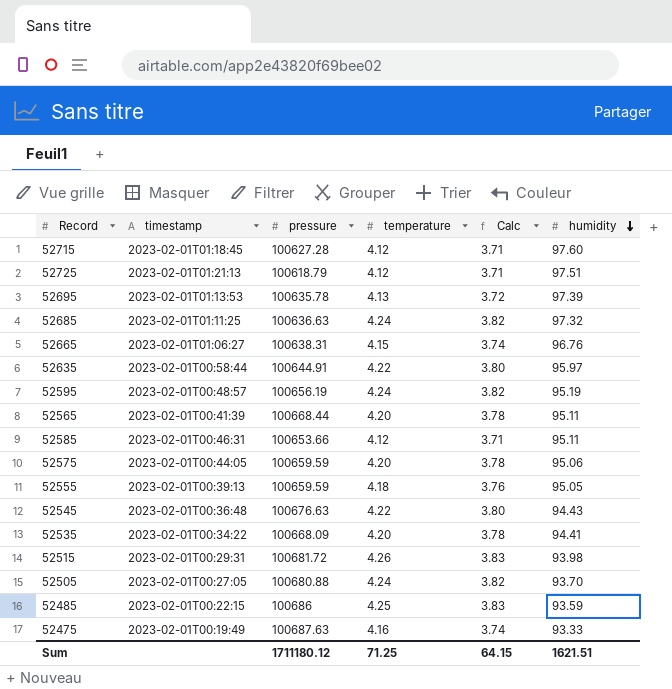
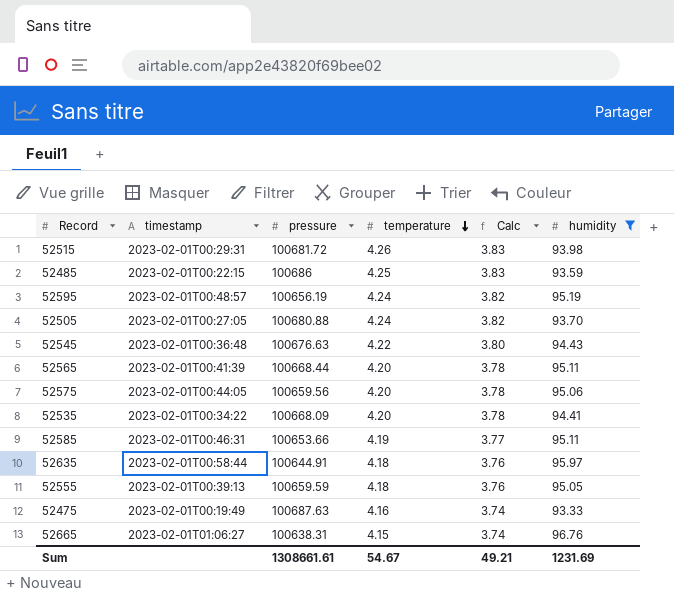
filter: none -> humidity <= 96.76
row order: humidity descending -> temperature descending
52575 | pressure: 100659.59 -> 100659.56
52585 | temperature: 4.12 -> 4.19
52585 | Calc: 3.71 -> 3.77
52635 | temperature: 4.22 -> 4.18
52635 | Calc: 3.80 -> 3.76
Sum | pressure: 1711180.12 -> 1308661.61
Sum | temperature: 71.25 -> 54.67
Sum | Calc: 64.15 -> 49.21
Sum | humidity: 1621.51 -> 1231.69

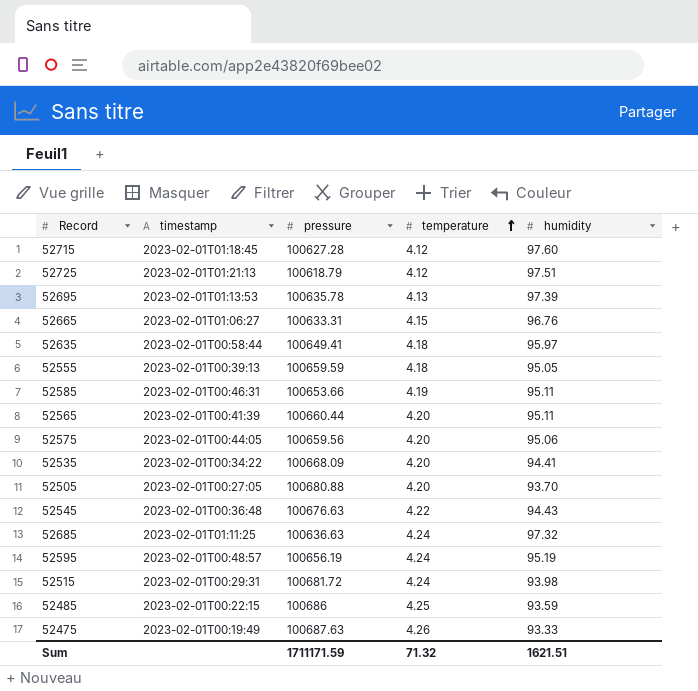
filter: humidity <= 96.76 -> none
row order: temperature descending -> temperature ascending
column Calc | formula: [temperature] * 0.9 -> none
52665 | pressure: 100638.31 -> 100633.31
52635 | pressure: 100644.91 -> 100649.41
52565 | pressure: 100668.44 -> 100660.44
52505 | temperature: 4.24 -> 4.20
52515 | temperature: 4.26 -> 4.24
52475 | temperature: 4.16 -> 4.26
Sum | pressure: 1308661.61 -> 1711171.59
Sum | temperature: 54.67 -> 71.32
Sum | humidity: 1231.69 -> 1621.51

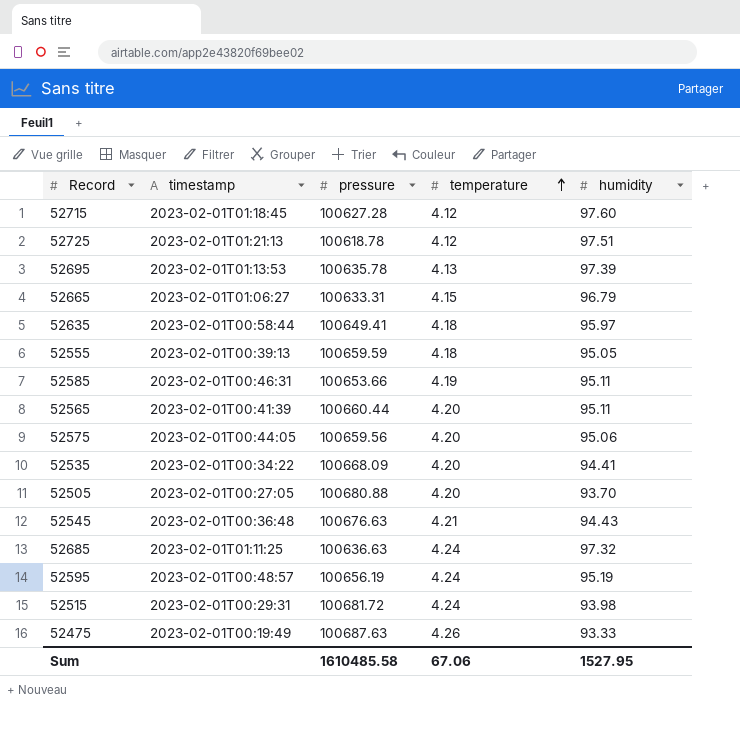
row 52485: 2023-02-01T00:22:15 | 100686 | 4.25 | 93.59 -> none
52725 | pressure: 100618.79 -> 100618.78
52665 | humidity: 96.76 -> 96.79
52545 | temperature: 4.22 -> 4.21
Sum | pressure: 1711171.59 -> 1610485.58
Sum | temperature: 71.32 -> 67.06
Sum | humidity: 1621.51 -> 1527.95

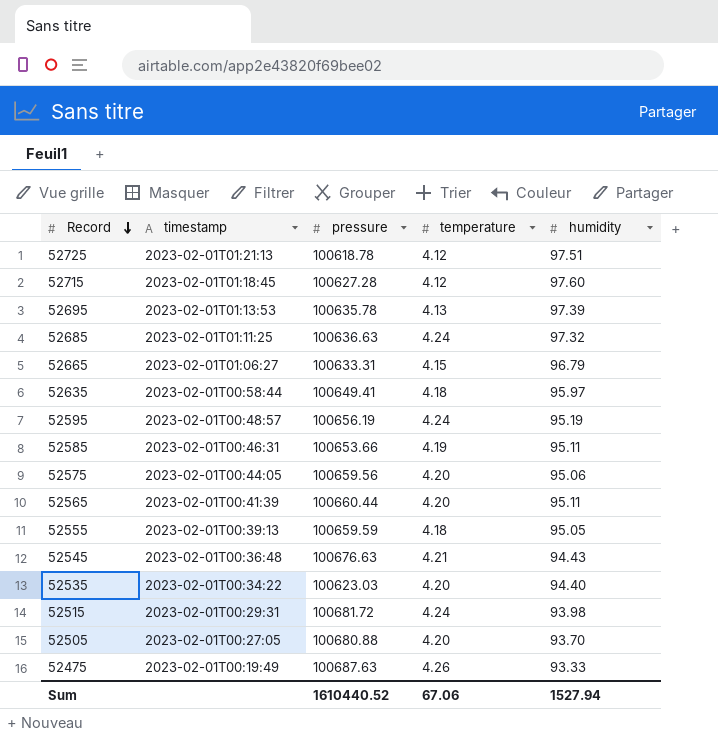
row order: temperature ascending -> Record descending
52535 | pressure: 100668.09 -> 100623.03
52535 | humidity: 94.41 -> 94.40
Sum | pressure: 1610485.58 -> 1610440.52
Sum | humidity: 1527.95 -> 1527.94

